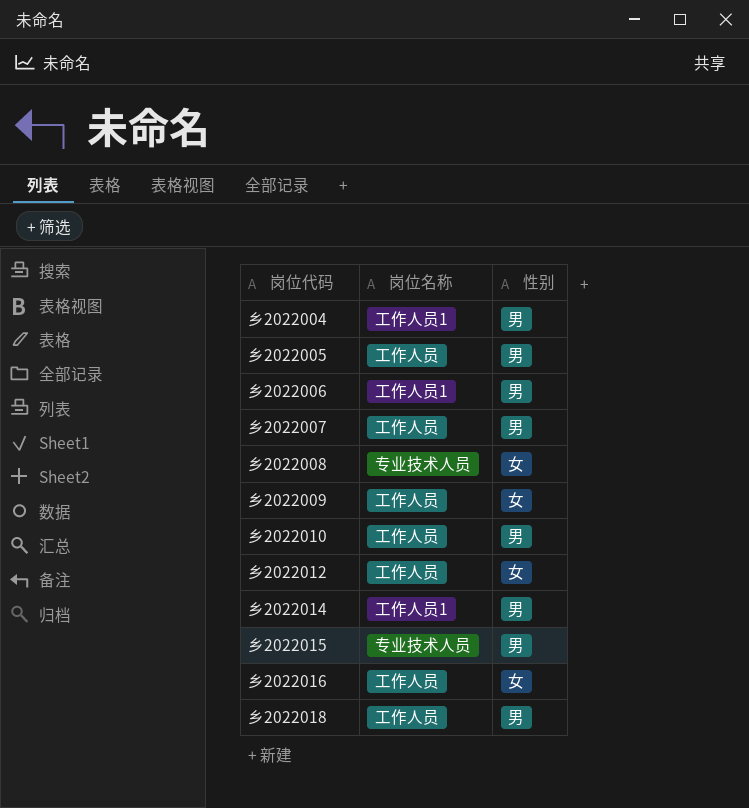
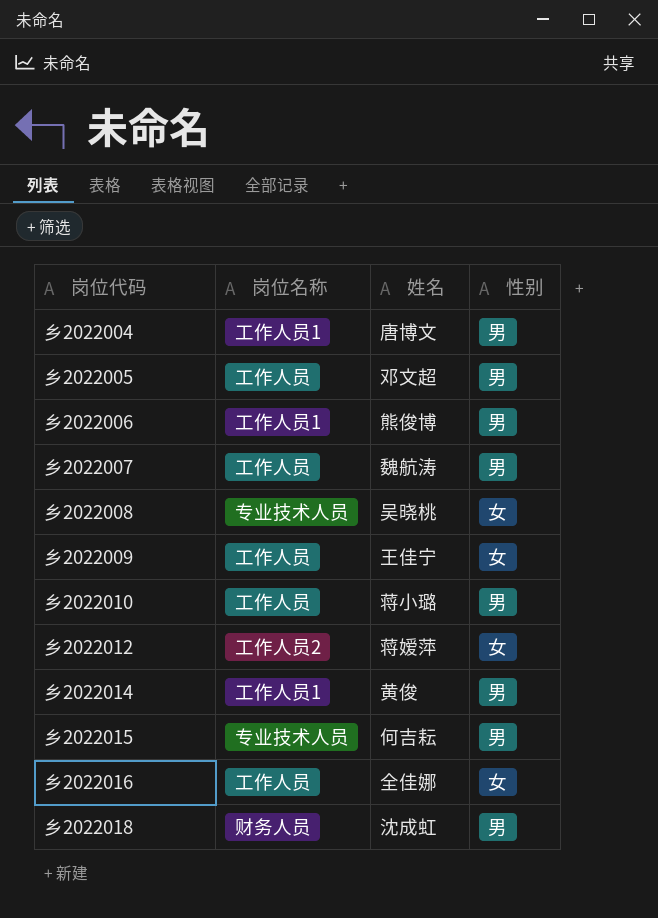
column 姓名 | position: none -> 3
乡2022012 | 岗位名称: 工作人员 -> 工作人员2
乡2022018 | 岗位名称: 工作人员 -> 财务人员

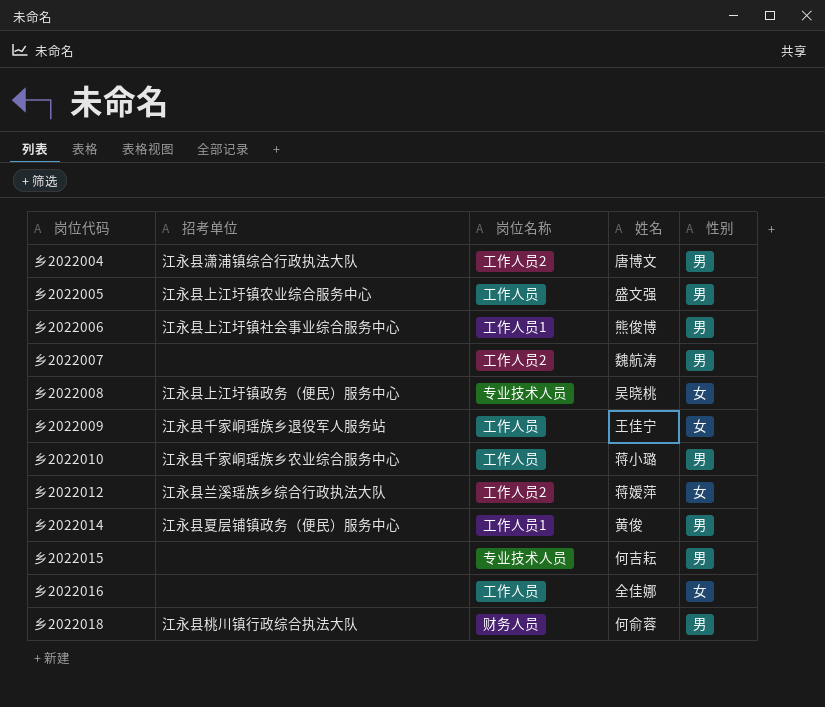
column 招考单位 | position: none -> 2
乡2022004 | 岗位名称: 工作人员1 -> 工作人员2
乡2022005 | 姓名: 邓文超 -> 盛文强
乡2022007 | 岗位名称: 工作人员 -> 工作人员2
乡2022018 | 姓名: 沈成虹 -> 何俞蓉

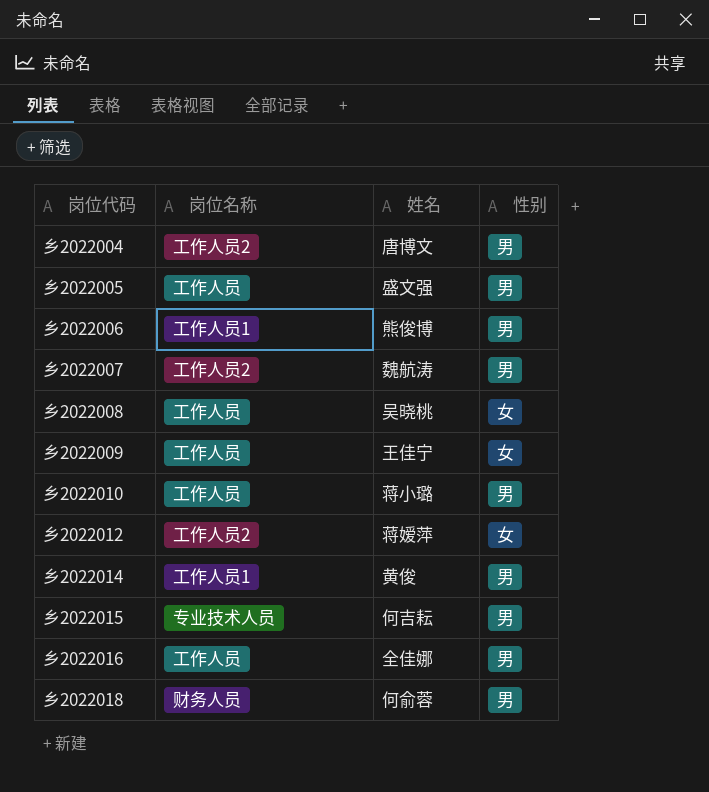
column 招考单位 | position: 2 -> none
乡2022008 | 岗位名称: 专业技术人员 -> 工作人员
乡2022016 | 性别: 女 -> 男

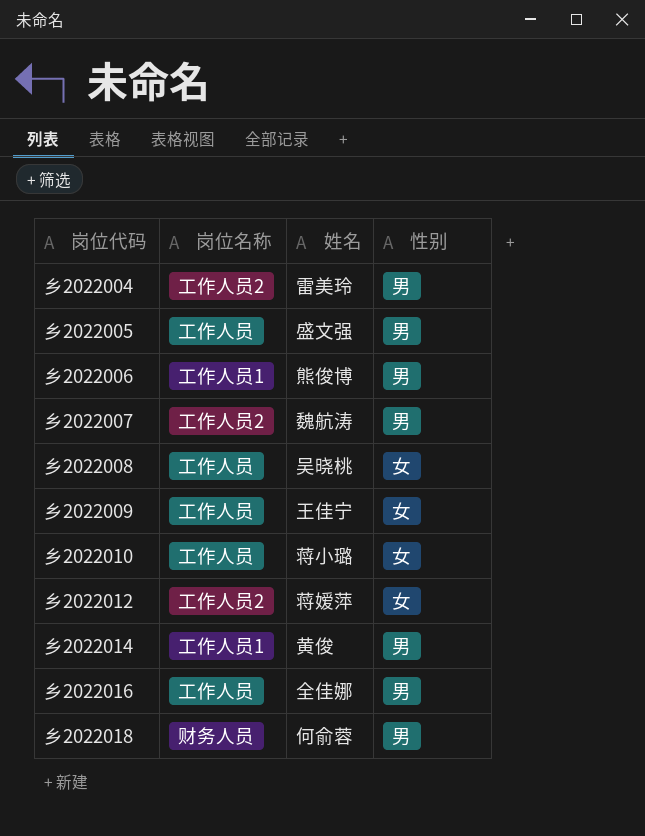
row 乡2022015: 专业技术人员 | 何吉耘 | 男 -> none
乡2022004 | 姓名: 唐博文 -> 雷美玲
乡2022010 | 性别: 男 -> 女

